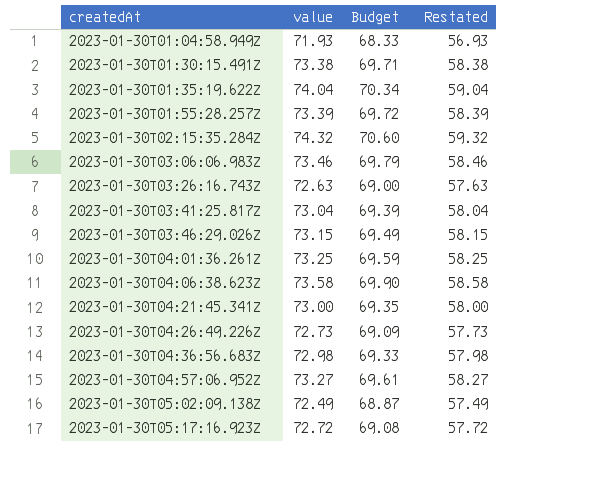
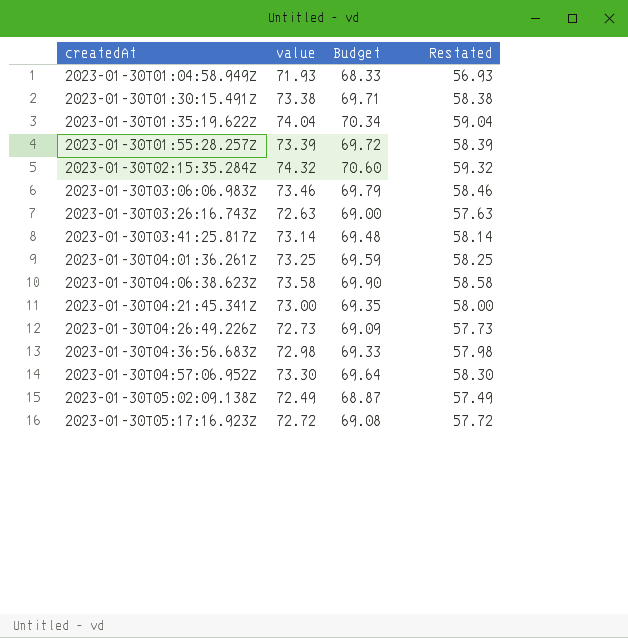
row 2023-01-30T03:46:29.026Z: 73.15 | 69.49 | 58.15 -> none
2023-01-30T03:41:25.817Z | value: 73.04 -> 73.14
2023-01-30T03:41:25.817Z | Budget: 69.39 -> 69.48
2023-01-30T03:41:25.817Z | Restated: 58.04 -> 58.14
2023-01-30T04:57:06.952Z | value: 73.27 -> 73.30
2023-01-30T04:57:06.952Z | Budget: 69.61 -> 69.64
2023-01-30T04:57:06.952Z | Restated: 58.27 -> 58.30

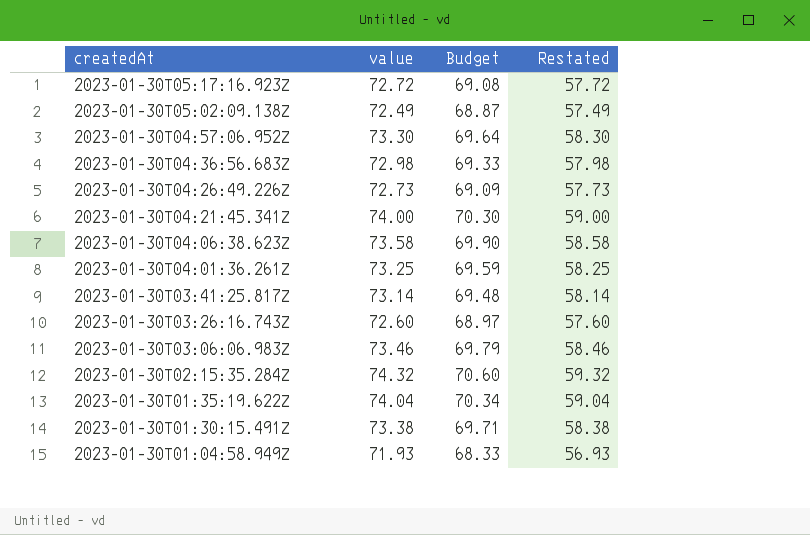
row order: createdAt ascending -> createdAt descending
row 2023-01-30T01:55:28.257Z: 73.39 | 69.72 | 58.39 -> none
2023-01-30T04:21:45.341Z | value: 73.00 -> 74.00
2023-01-30T04:21:45.341Z | Budget: 69.35 -> 70.30
2023-01-30T04:21:45.341Z | Restated: 58.00 -> 59.00
2023-01-30T03:26:16.743Z | value: 72.63 -> 72.60
2023-01-30T03:26:16.743Z | Budget: 69.00 -> 68.97
2023-01-30T03:26:16.743Z | Restated: 57.63 -> 57.60

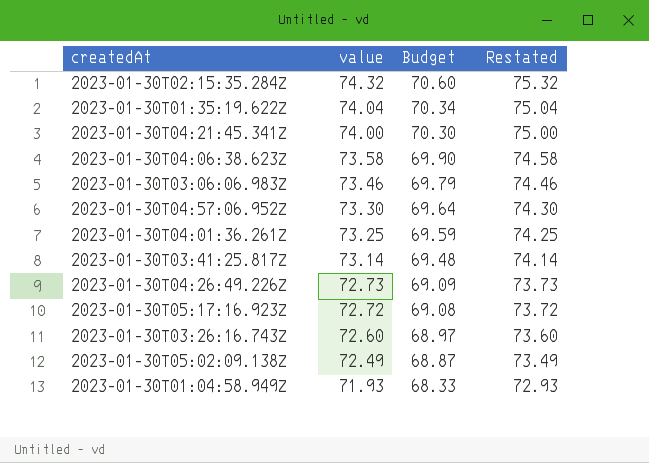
row order: createdAt descending -> value descending
column Restated | formula: [value] - 15 -> [value] + 1
row 2023-01-30T04:36:56.683Z: 72.98 | 69.33 | 57.98 -> none
row 2023-01-30T01:30:15.491Z: 73.38 | 69.71 | 58.38 -> none

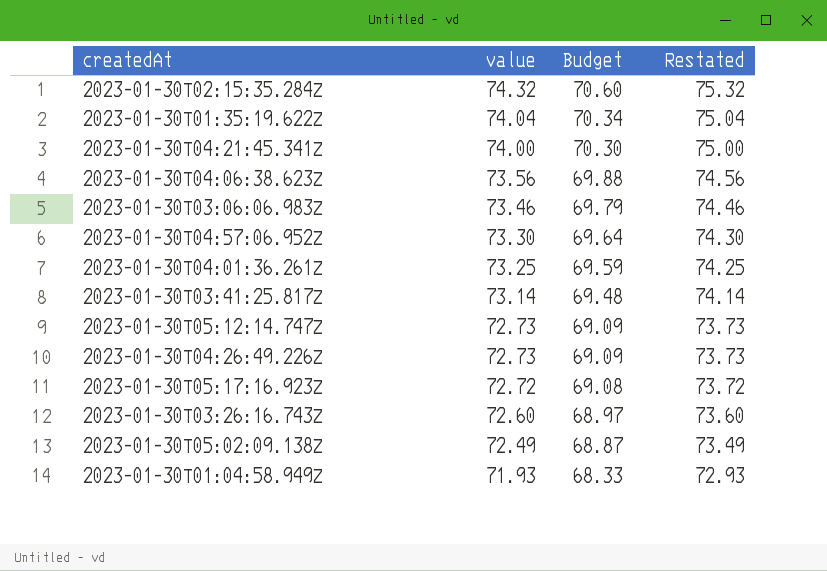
2023-01-30T04:06:38.623Z | value: 73.58 -> 73.56
2023-01-30T04:06:38.623Z | Budget: 69.90 -> 69.88
2023-01-30T04:06:38.623Z | Restated: 74.58 -> 74.56
row 2023-01-30T05:12:14.747Z: none -> 72.73 | 69.09 | 73.73

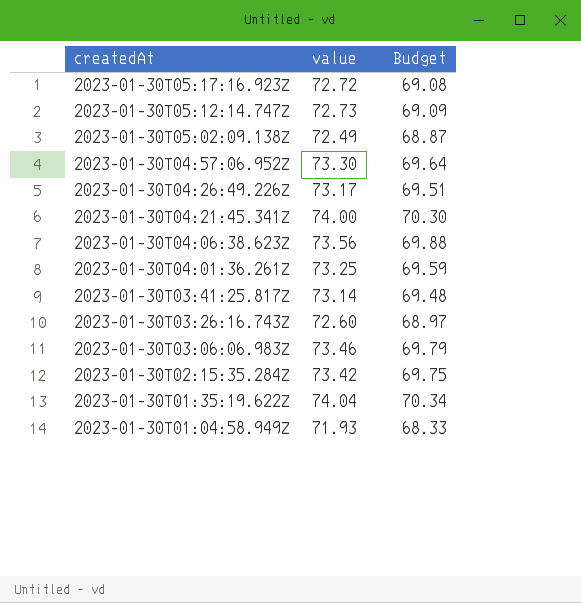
row order: value descending -> createdAt descending
column Restated | formula: [value] + 1 -> none
2023-01-30T04:26:49.226Z | value: 72.73 -> 73.17
2023-01-30T04:26:49.226Z | Budget: 69.09 -> 69.51
2023-01-30T02:15:35.284Z | value: 74.32 -> 73.42
2023-01-30T02:15:35.284Z | Budget: 70.60 -> 69.75

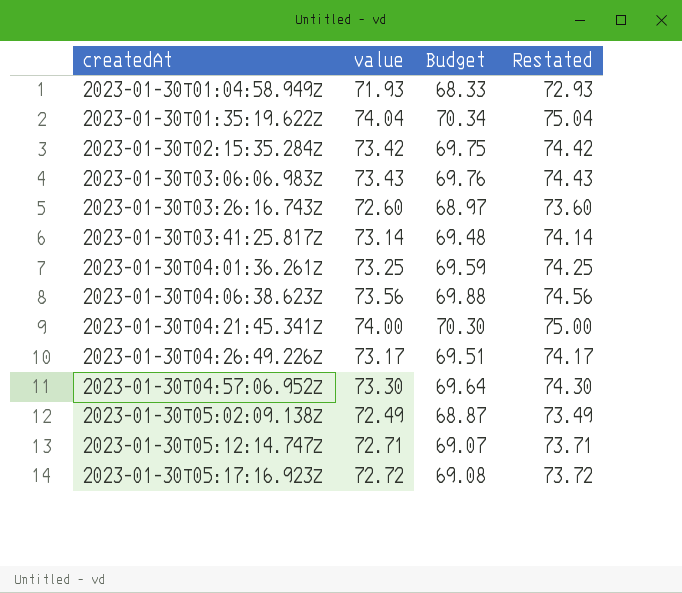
row order: createdAt descending -> createdAt ascending
column Restated | formula: none -> [value] + 1
2023-01-30T03:06:06.983Z | value: 73.46 -> 73.43
2023-01-30T03:06:06.983Z | Budget: 69.79 -> 69.76
2023-01-30T05:12:14.747Z | value: 72.73 -> 72.71
2023-01-30T05:12:14.747Z | Budget: 69.09 -> 69.07

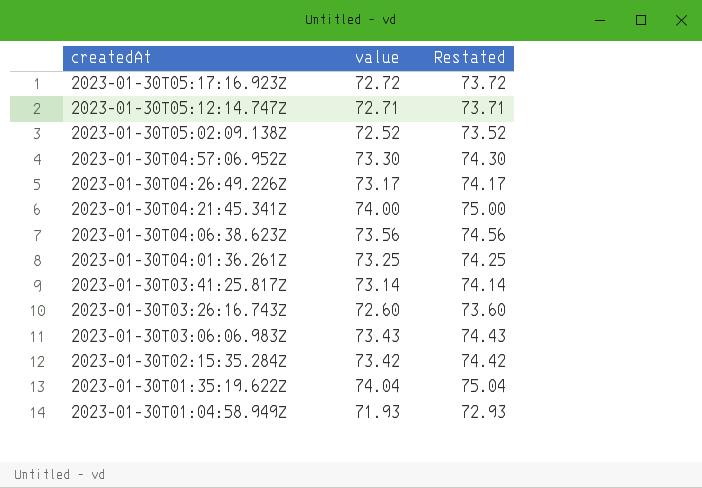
row order: createdAt ascending -> createdAt descending
column Budget | formula: [value] * 0.95 -> none
2023-01-30T05:02:09.138Z | value: 72.49 -> 72.52
2023-01-30T05:02:09.138Z | Restated: 73.49 -> 73.52

